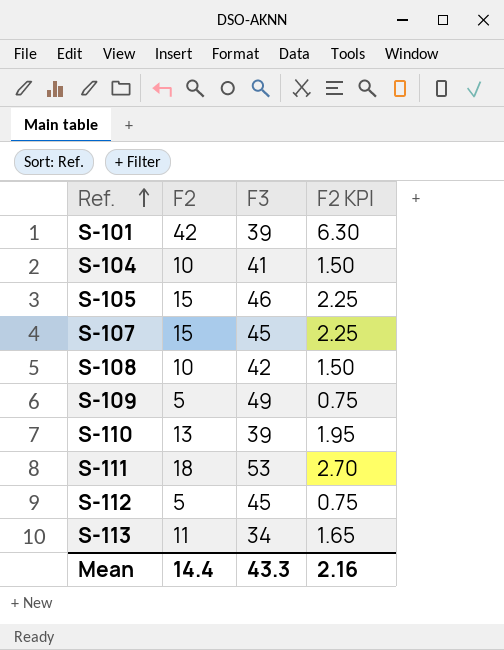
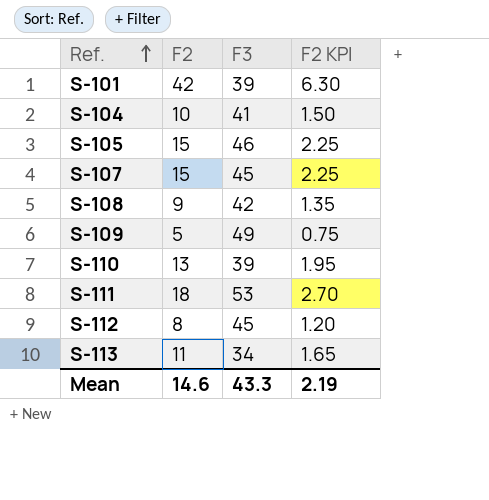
S-108 | F2: 10 -> 9
S-108 | F2 KPI: 1.50 -> 1.35
S-112 | F2: 5 -> 8
S-112 | F2 KPI: 0.75 -> 1.20
Mean | F2: 14.4 -> 14.6
Mean | F2 KPI: 2.16 -> 2.19

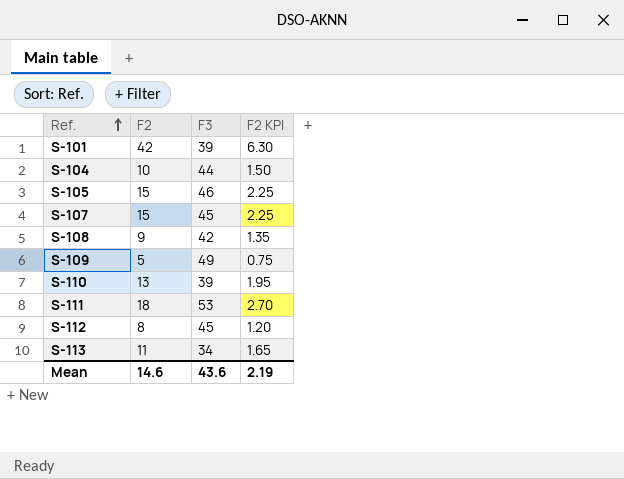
S-104 | F3: 41 -> 44
Mean | F3: 43.3 -> 43.6

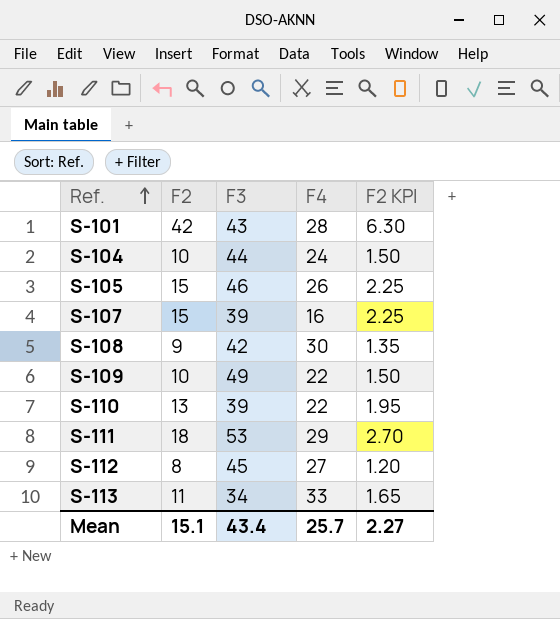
column F4 | position: none -> 4
S-101 | F3: 39 -> 43
S-107 | F3: 45 -> 39
S-109 | F2: 5 -> 10
S-109 | F2 KPI: 0.75 -> 1.50
Mean | F2: 14.6 -> 15.1
Mean | F3: 43.6 -> 43.4
Mean | F2 KPI: 2.19 -> 2.27

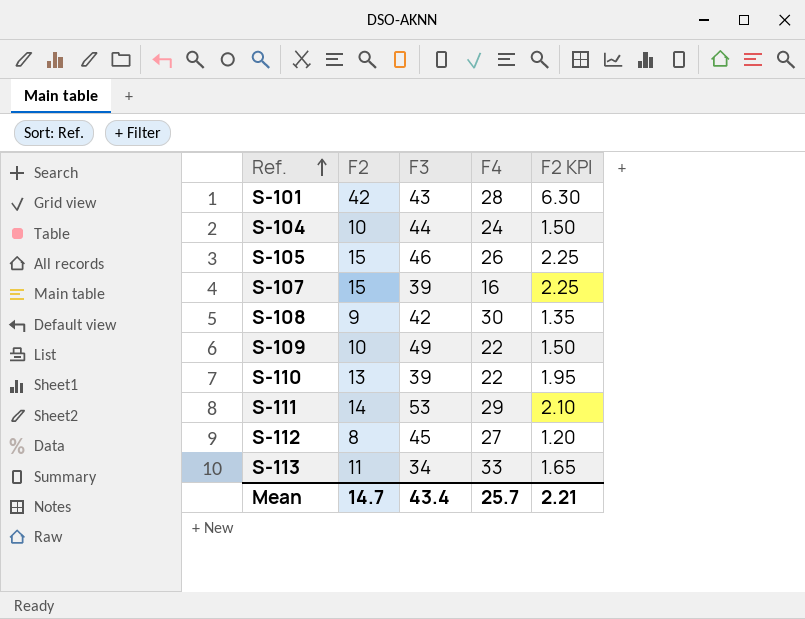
S-111 | F2: 18 -> 14
S-111 | F2 KPI: 2.70 -> 2.10
Mean | F2: 15.1 -> 14.7
Mean | F2 KPI: 2.27 -> 2.21

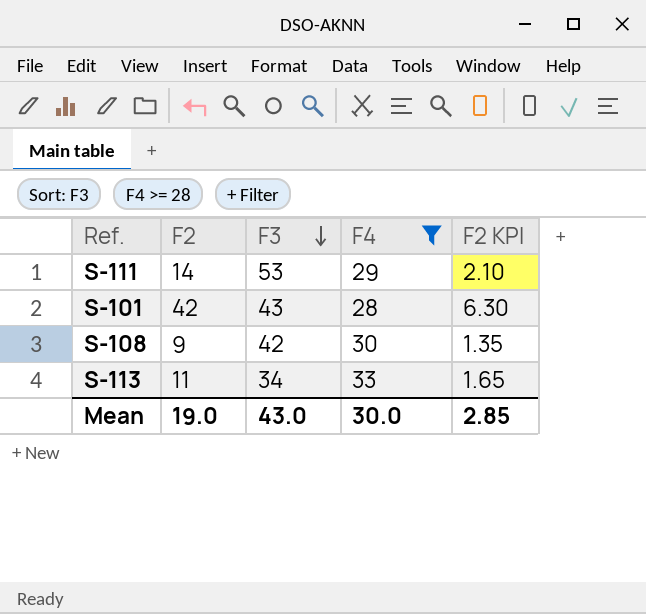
filter: none -> F4 >= 28
row order: Ref. ascending -> F3 descending
Mean | F2: 14.7 -> 19.0
Mean | F3: 43.4 -> 43.0
Mean | F4: 25.7 -> 30.0
Mean | F2 KPI: 2.21 -> 2.85

